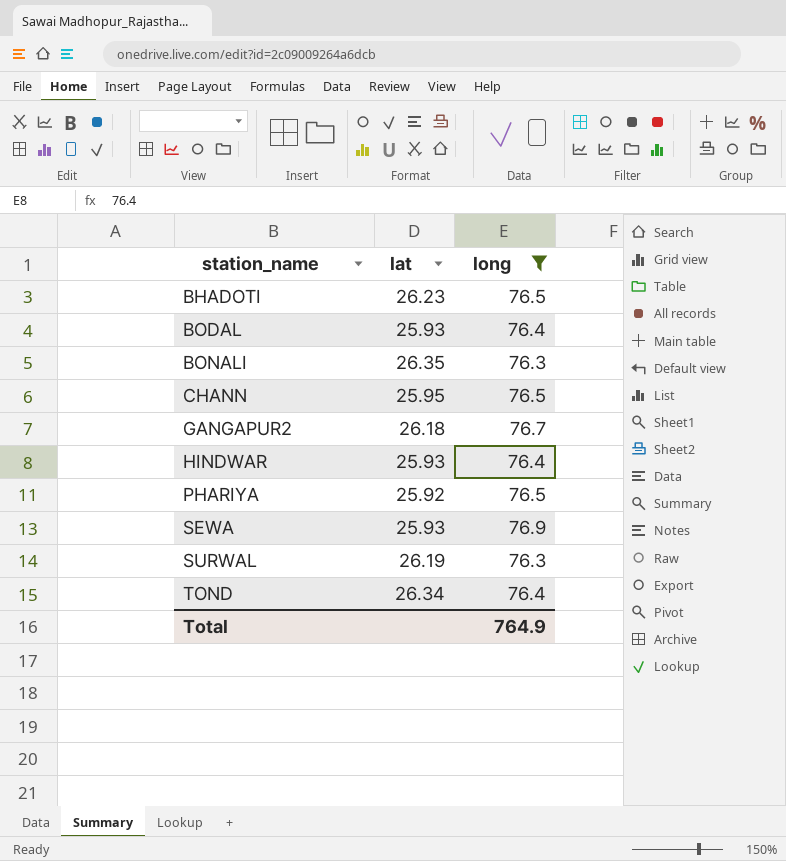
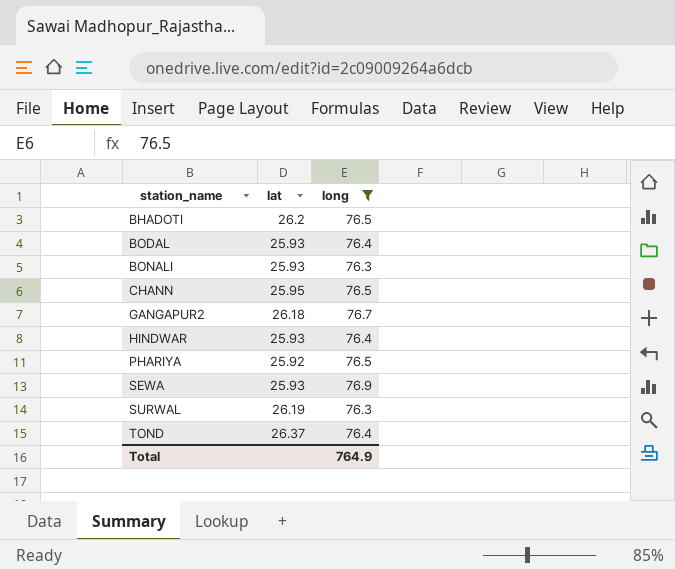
BHADOTI | lat: 26.23 -> 26.2
BONALI | lat: 26.35 -> 25.93
TOND | lat: 26.34 -> 26.37

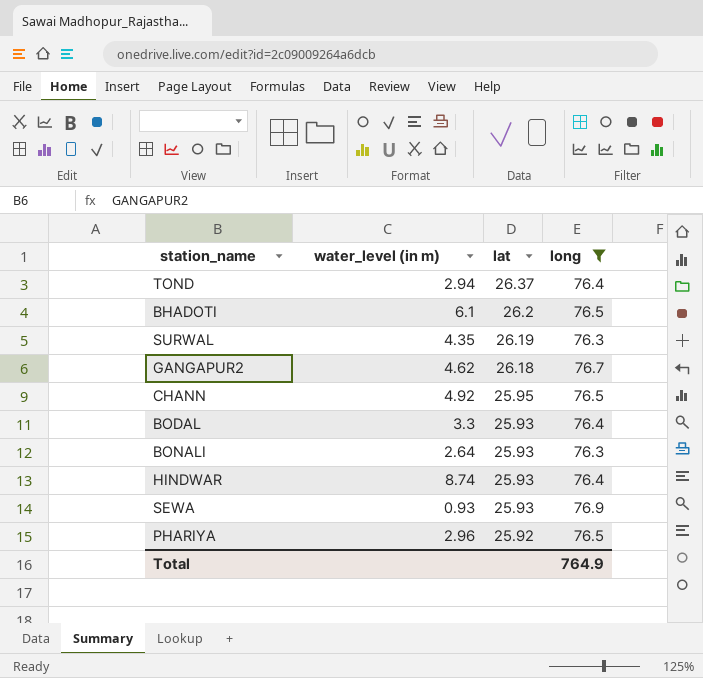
row order: station_name ascending -> lat descending
column water_level (in m) | position: none -> 2

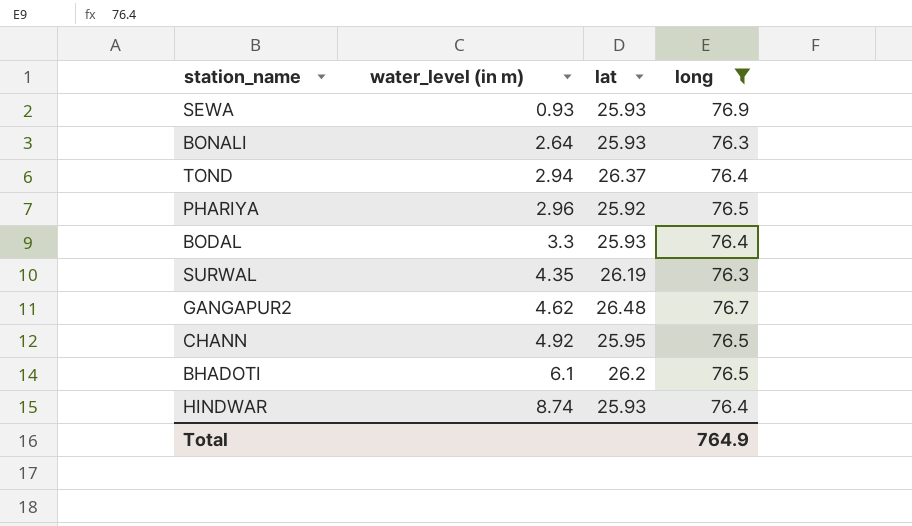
row order: lat descending -> water_level (in m) ascending
GANGAPUR2 | lat: 26.18 -> 26.48

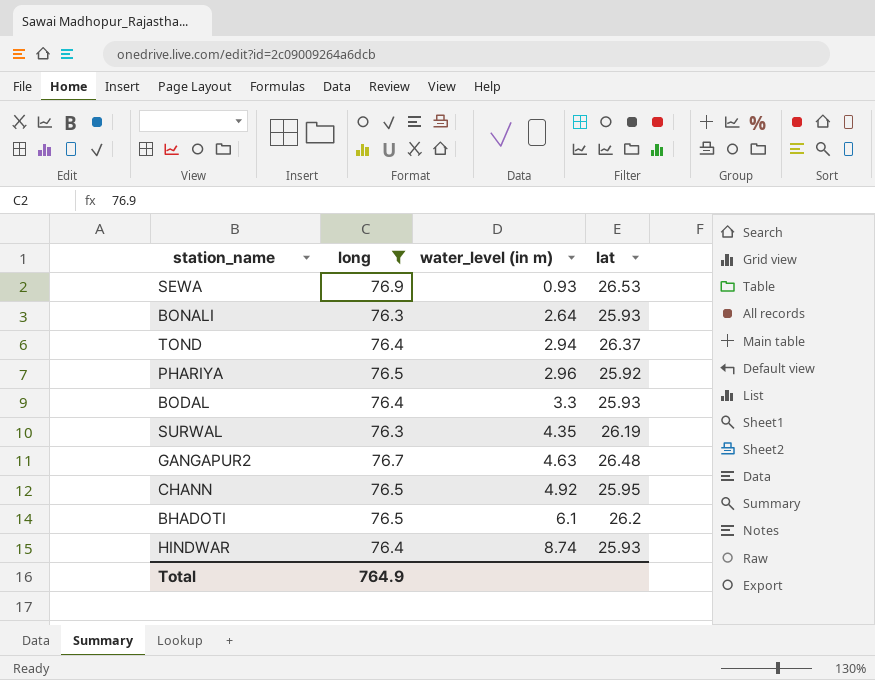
column long | position: 4 -> 2
SEWA | lat: 25.93 -> 26.53
GANGAPUR2 | water_level (in m): 4.62 -> 4.63

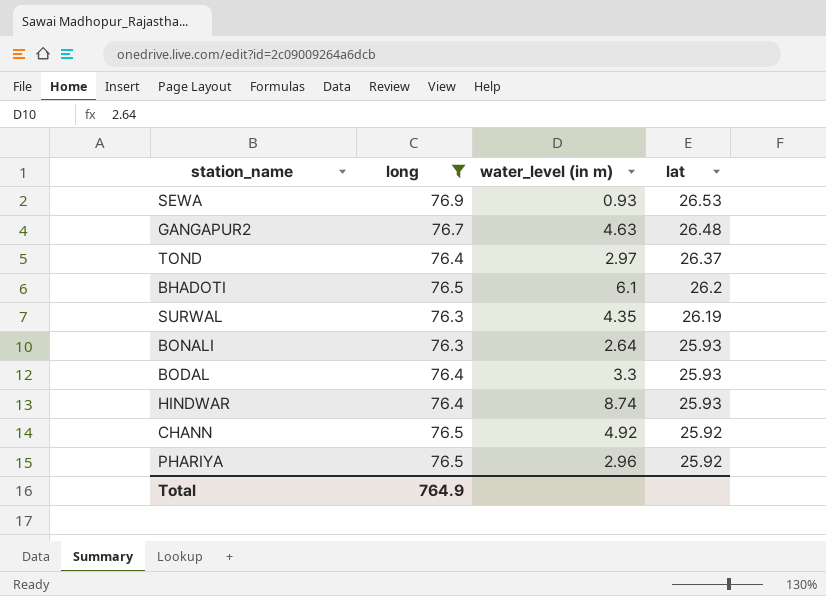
row order: water_level (in m) ascending -> lat descending
TOND | water_level (in m): 2.94 -> 2.97
CHANN | lat: 25.95 -> 25.92

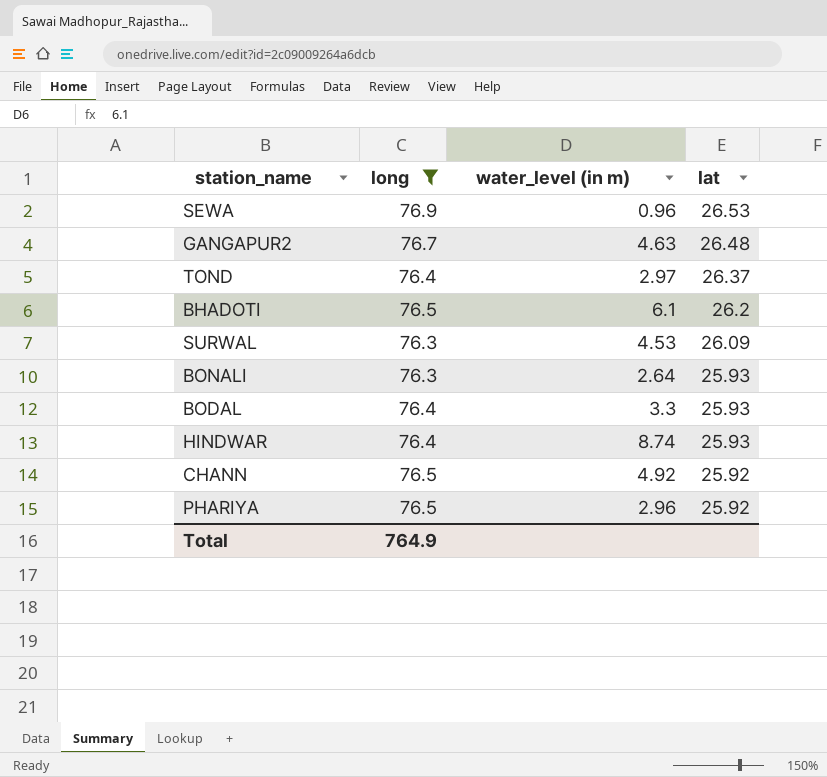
SEWA | water_level (in m): 0.93 -> 0.96
SURWAL | water_level (in m): 4.35 -> 4.53
SURWAL | lat: 26.19 -> 26.09

